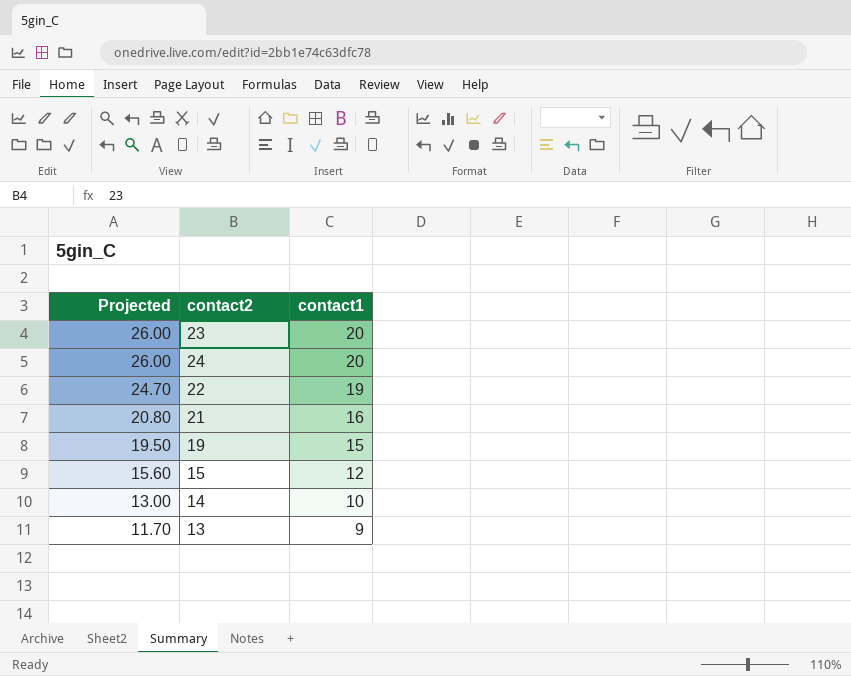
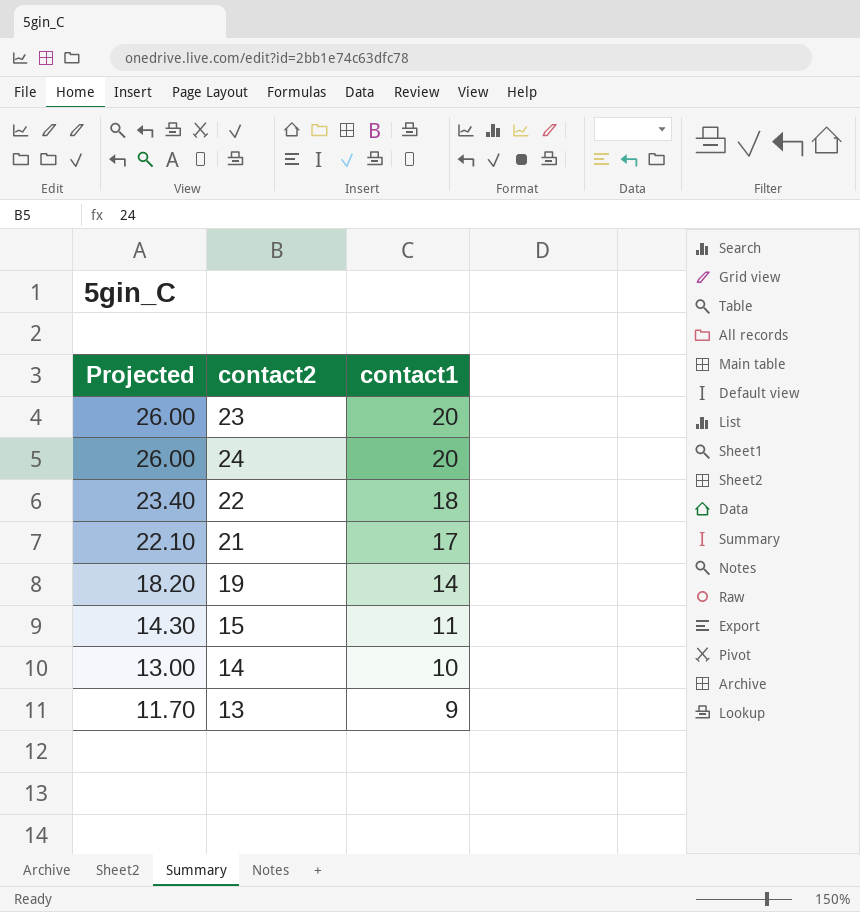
22 | Projected: 24.70 -> 23.40
22 | contact1: 19 -> 18
21 | Projected: 20.80 -> 22.10
21 | contact1: 16 -> 17
19 | Projected: 19.50 -> 18.20
19 | contact1: 15 -> 14
15 | Projected: 15.60 -> 14.30
15 | contact1: 12 -> 11

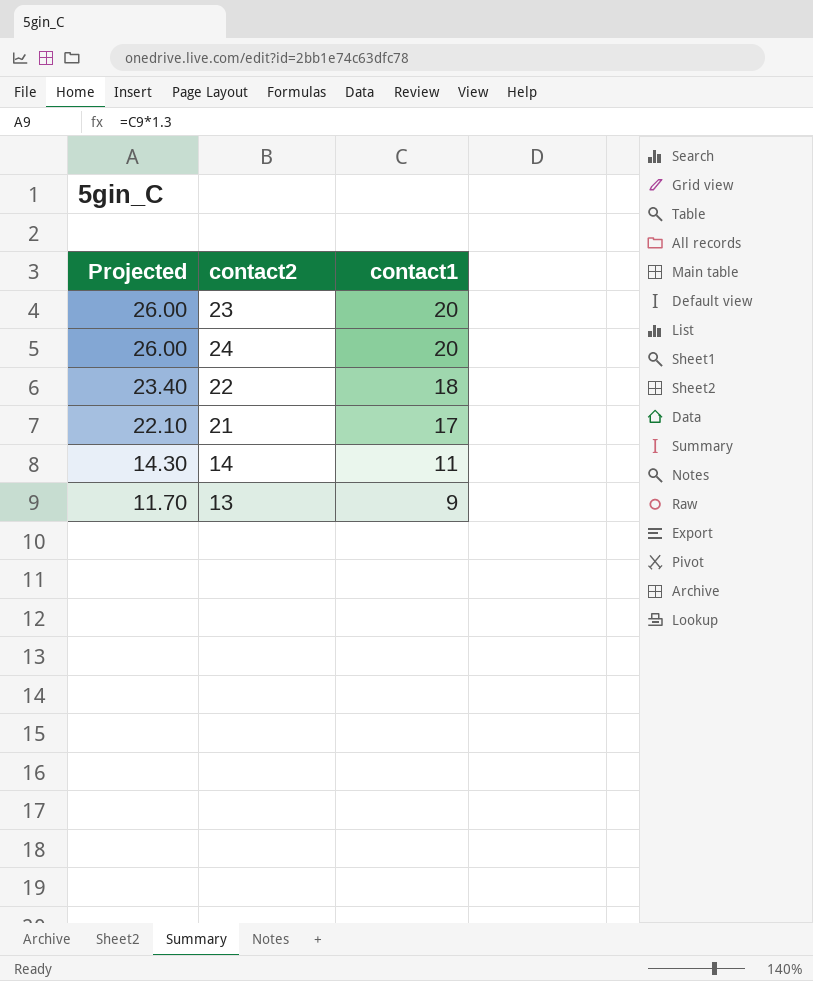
row 19: 18.20 | 14 -> none
row 15: 14.30 | 11 -> none
14 | Projected: 13.00 -> 14.30
14 | contact1: 10 -> 11

